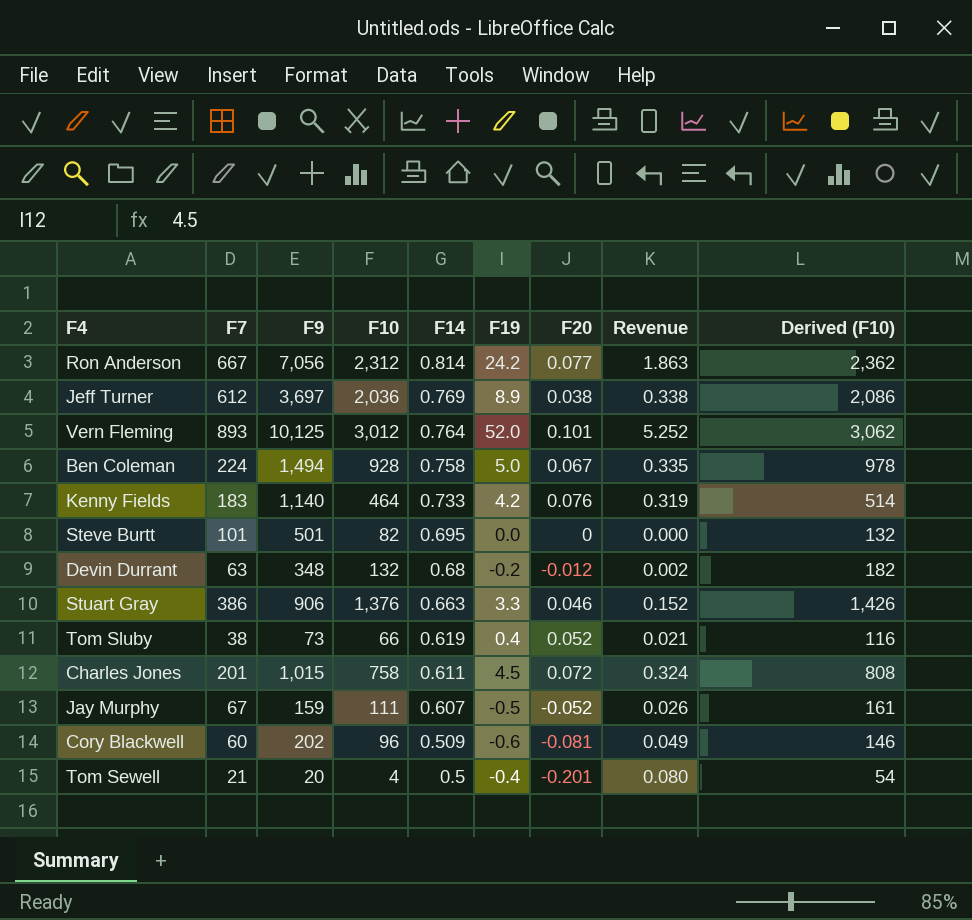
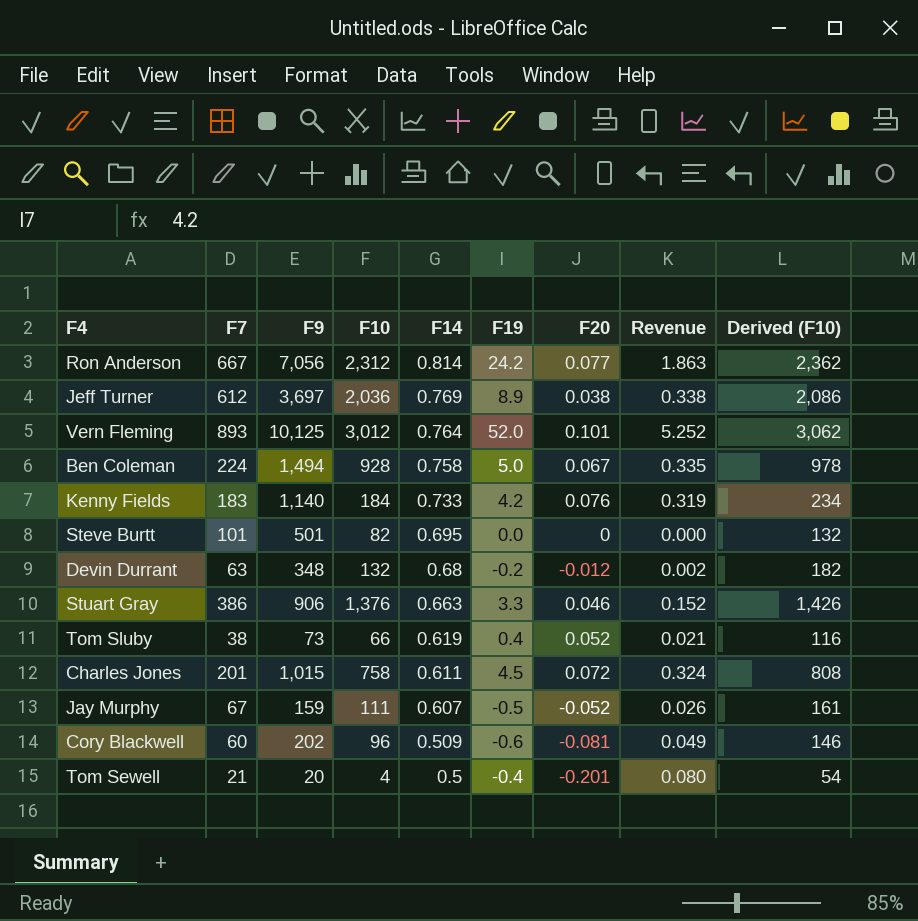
Kenny Fields | F10: 464 -> 184
Kenny Fields | Derived (F10): 514 -> 234

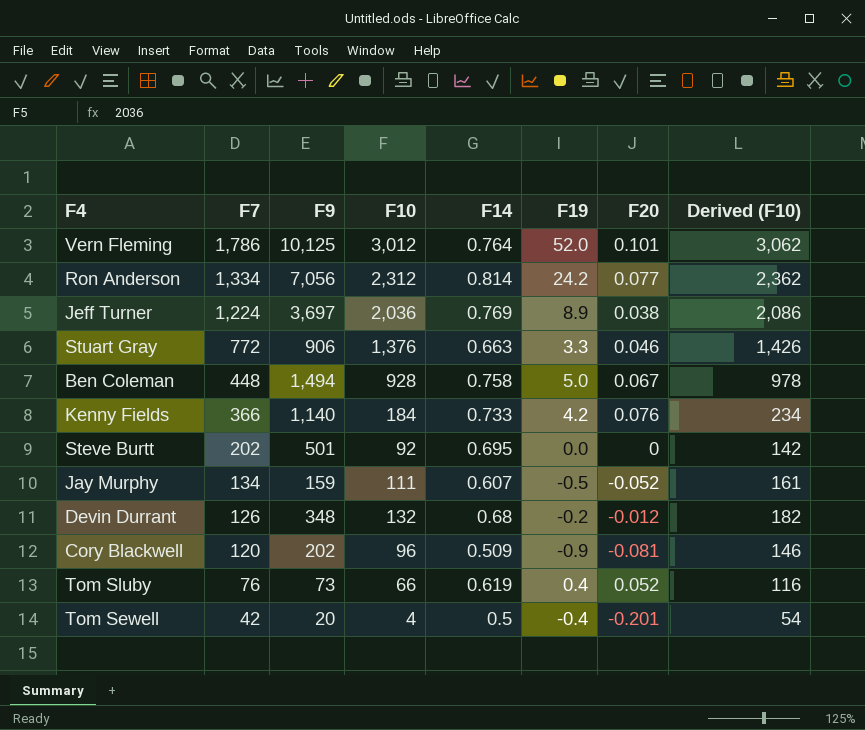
row order: F14 descending -> F7 descending
column Revenue | formula: [F19] * [F20] -> none
row Charles Jones: 201 | 1,015 | 758 | 0.611 | 4.5 | 0.072 | 0.324 | 808 -> none
Vern Fleming | F7: 893 -> 1,786
Ron Anderson | F7: 667 -> 1,334
Jeff Turner | F7: 612 -> 1,224
Stuart Gray | F7: 386 -> 772
Ben Coleman | F7: 224 -> 448
Kenny Fields | F7: 183 -> 366
Steve Burtt | F7: 101 -> 202
Steve Burtt | F10: 82 -> 92
Steve Burtt | Derived (F10): 132 -> 142
Jay Murphy | F7: 67 -> 134
Devin Durrant | F7: 63 -> 126
Cory Blackwell | F7: 60 -> 120
Cory Blackwell | F19: -0.6 -> -0.9
Tom Sluby | F7: 38 -> 76
Tom Sewell | F7: 21 -> 42

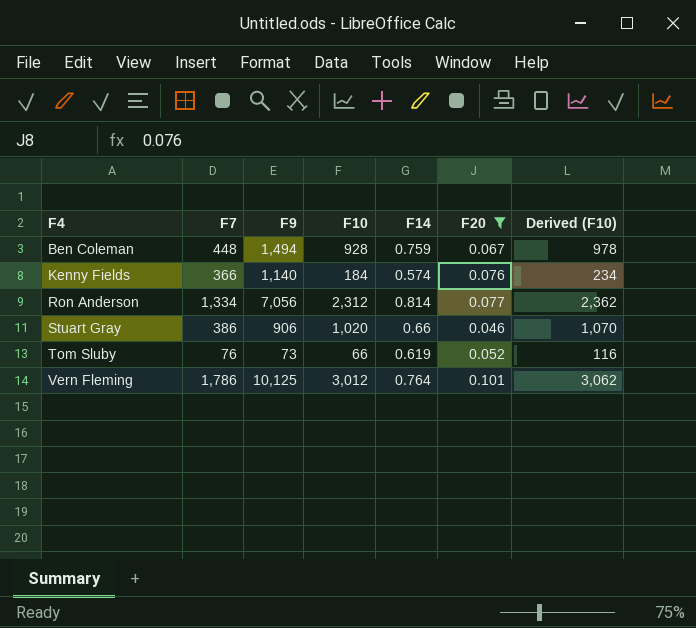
filter: none -> F20 >= 0.046
row order: F7 descending -> F4 ascending
column F19 | position: 6 -> none
Ben Coleman | F14: 0.758 -> 0.759
Kenny Fields | F14: 0.733 -> 0.574
Stuart Gray | F7: 772 -> 386
Stuart Gray | F10: 1,376 -> 1,020
Stuart Gray | F14: 0.663 -> 0.66
Stuart Gray | Derived (F10): 1,426 -> 1,070

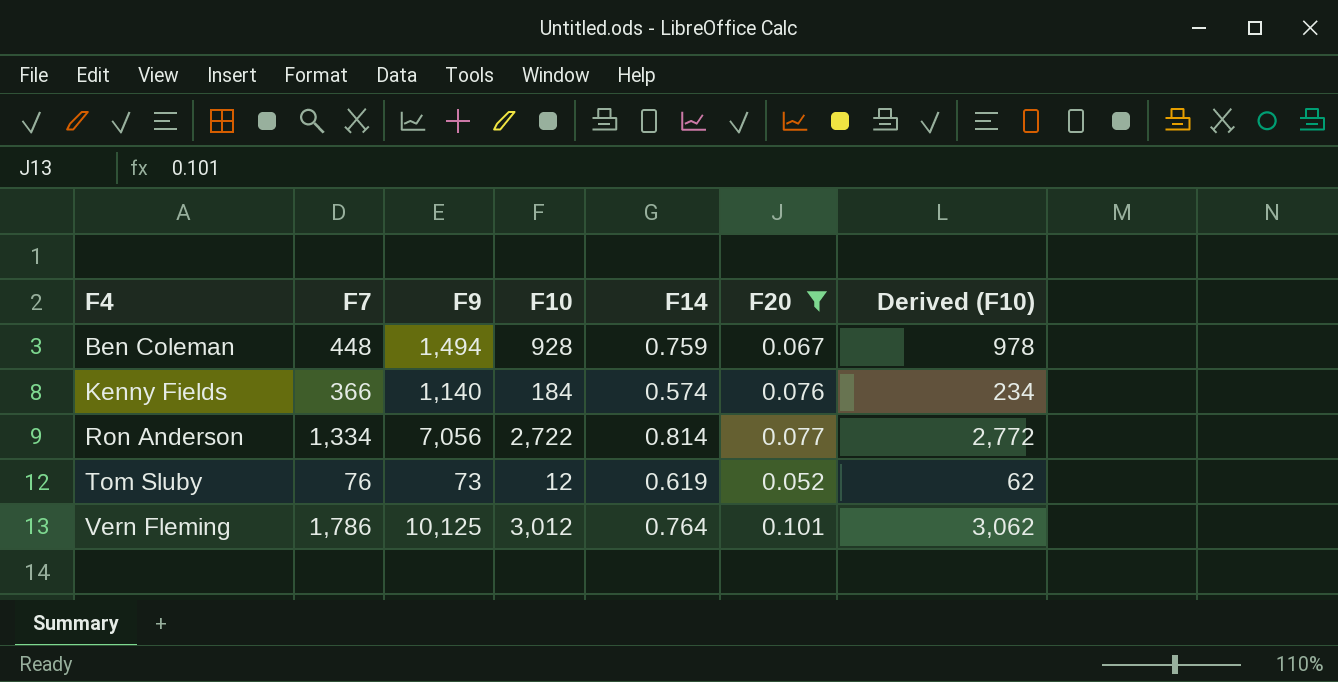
row Stuart Gray: 386 | 906 | 1,020 | 0.66 | 0.046 | 1,070 -> none
Ron Anderson | F10: 2,312 -> 2,722
Ron Anderson | Derived (F10): 2,362 -> 2,772
Tom Sluby | F10: 66 -> 12
Tom Sluby | Derived (F10): 116 -> 62

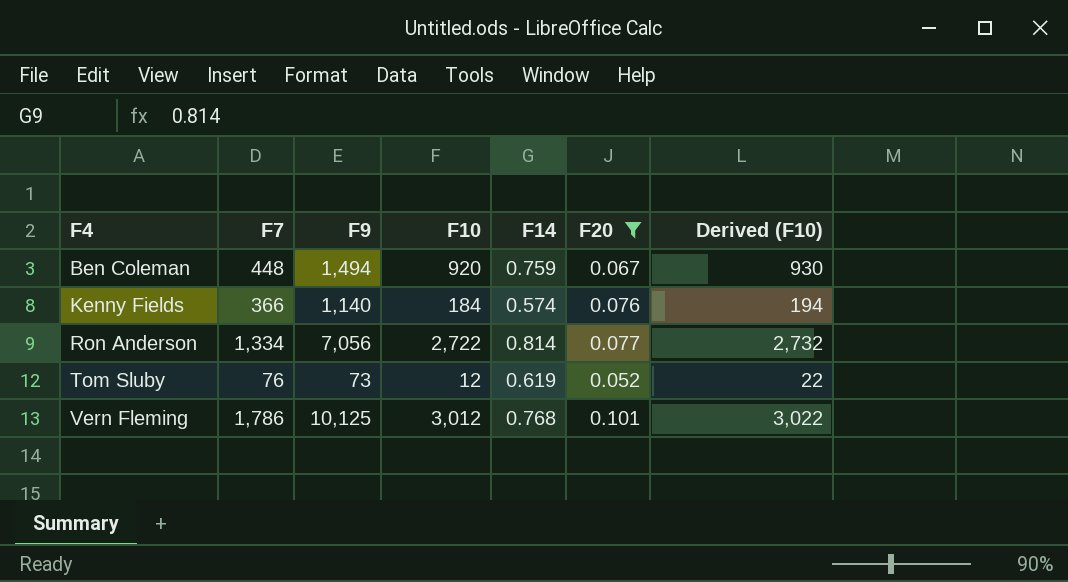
column Derived (F10) | formula: [F10] + 50 -> [F10] + 10
Ben Coleman | F10: 928 -> 920
Vern Fleming | F14: 0.764 -> 0.768

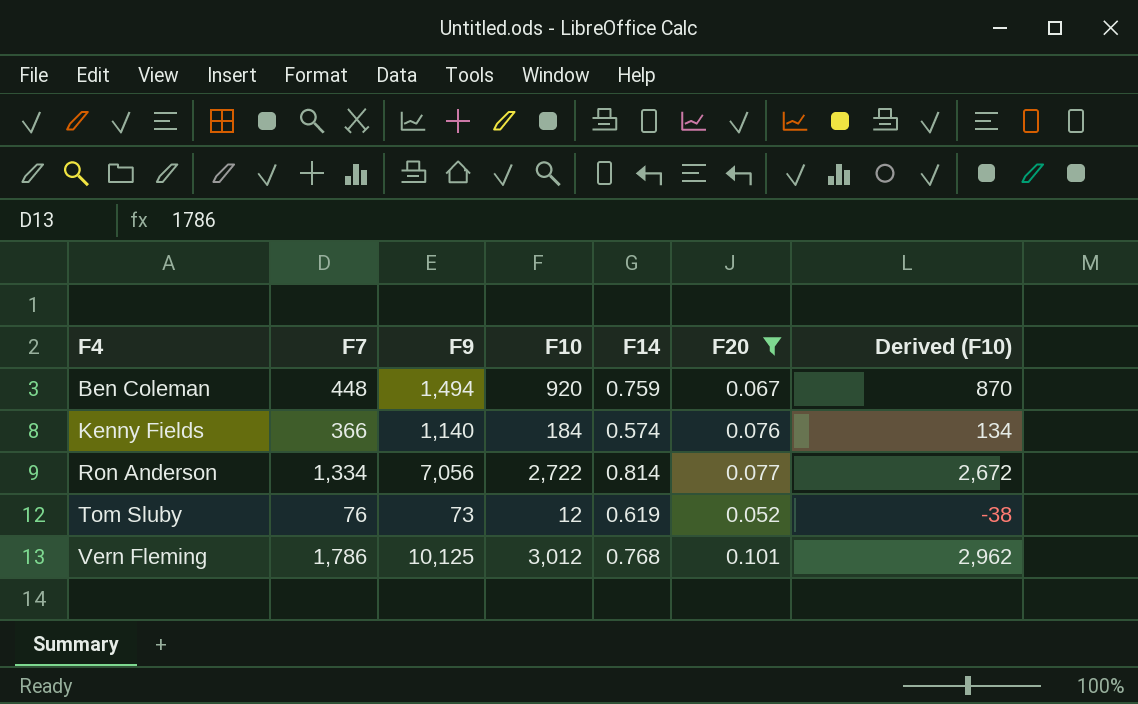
column Derived (F10) | formula: [F10] + 10 -> [F10] - 50

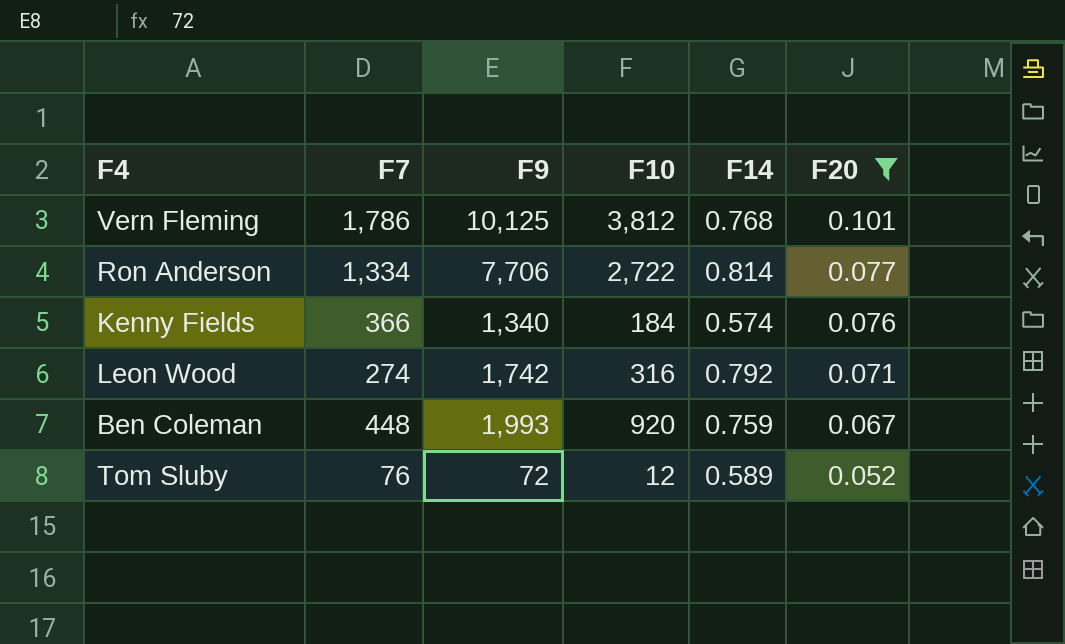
row order: F4 ascending -> F20 descending
column Derived (F10) | formula: [F10] - 50 -> none
Vern Fleming | F10: 3,012 -> 3,812
Ron Anderson | F9: 7,056 -> 7,706
Kenny Fields | F9: 1,140 -> 1,340
row Leon Wood: none -> 274 | 1,742 | 316 | 0.792 | 0.071
Ben Coleman | F9: 1,494 -> 1,993
Tom Sluby | F9: 73 -> 72
Tom Sluby | F14: 0.619 -> 0.589

